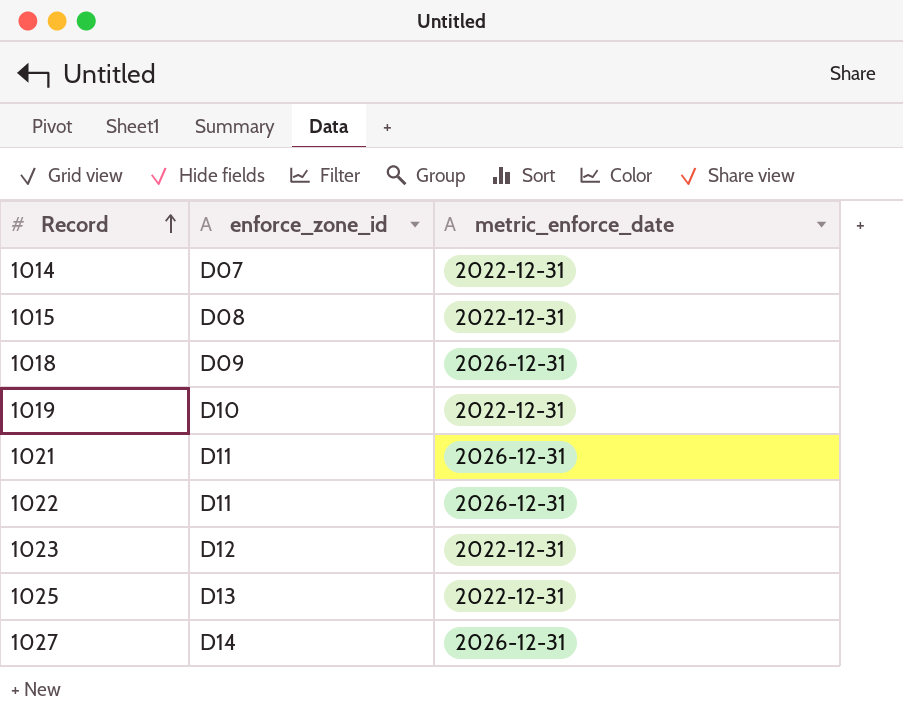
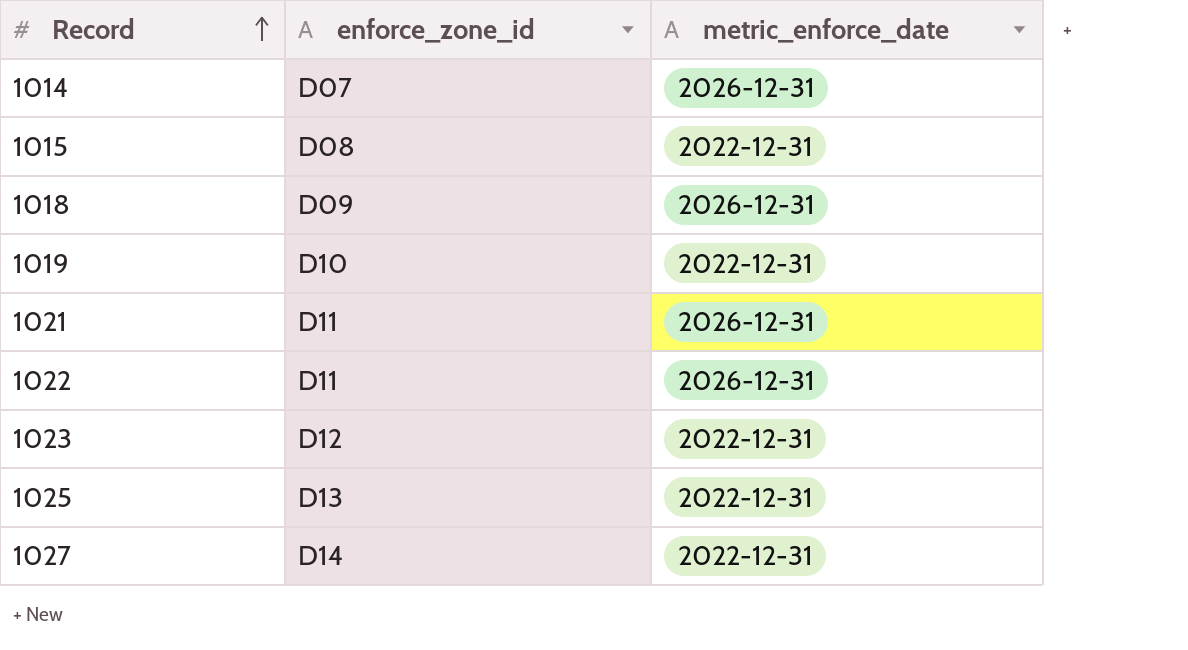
1014 | metric_enforce_date: 2022-12-31 -> 2026-12-31
1027 | metric_enforce_date: 2026-12-31 -> 2022-12-31

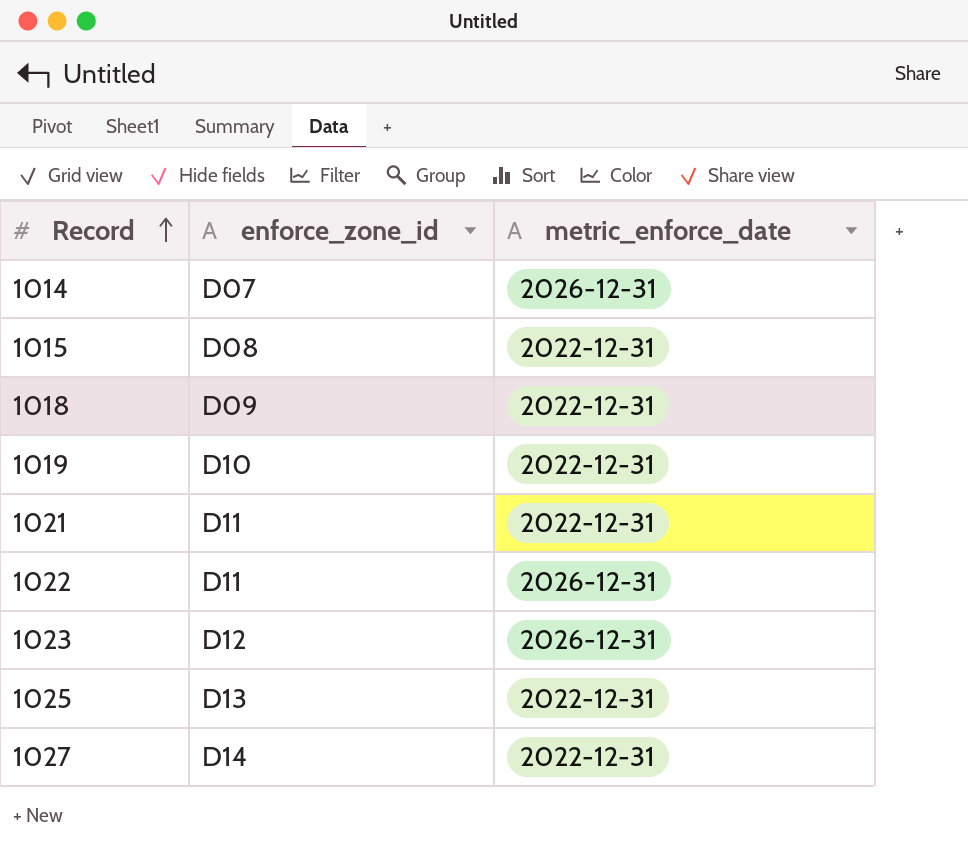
1018 | metric_enforce_date: 2026-12-31 -> 2022-12-31
1021 | metric_enforce_date: 2026-12-31 -> 2022-12-31
1023 | metric_enforce_date: 2022-12-31 -> 2026-12-31

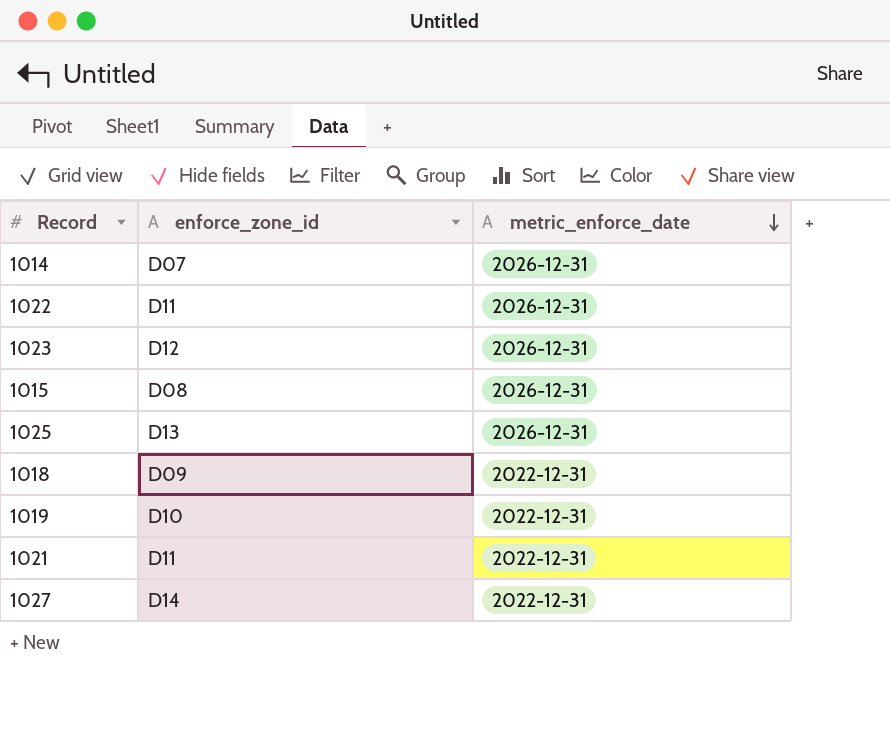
row order: Record ascending -> metric_enforce_date descending
1015 | metric_enforce_date: 2022-12-31 -> 2026-12-31
1025 | metric_enforce_date: 2022-12-31 -> 2026-12-31

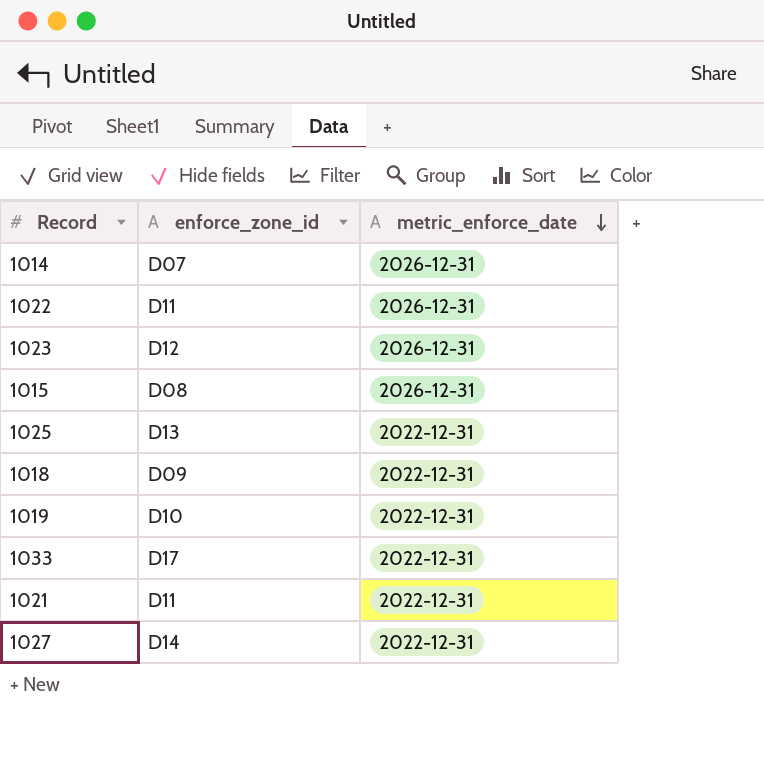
1025 | metric_enforce_date: 2026-12-31 -> 2022-12-31
row 1033: none -> D17 | 2022-12-31

